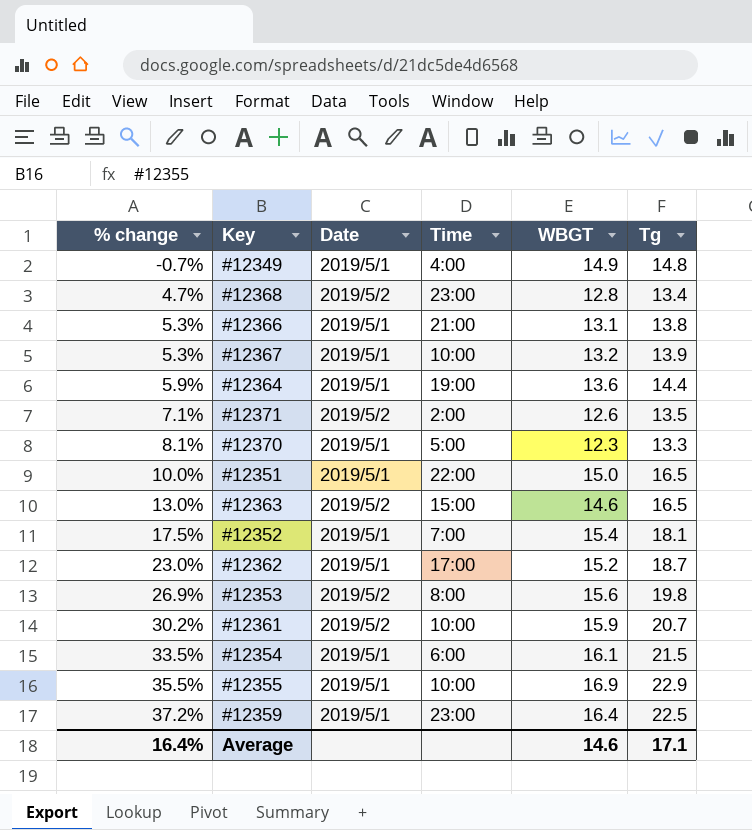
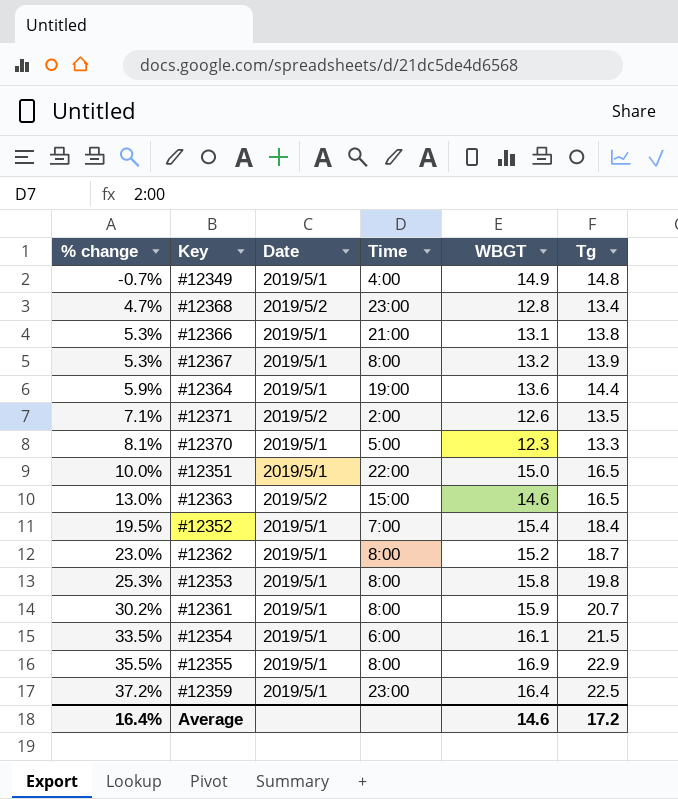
#12367 | Time: 10:00 -> 8:00
#12352 | % change: 17.5% -> 19.5%
#12352 | Tg: 18.1 -> 18.4
#12362 | Time: 17:00 -> 8:00
#12353 | % change: 26.9% -> 25.3%
#12353 | Date: 2019/5/2 -> 2019/5/1
#12353 | WBGT: 15.6 -> 15.8
#12361 | Date: 2019/5/2 -> 2019/5/1
#12361 | Time: 10:00 -> 8:00
#12355 | Time: 10:00 -> 8:00
Average | Tg: 17.1 -> 17.2

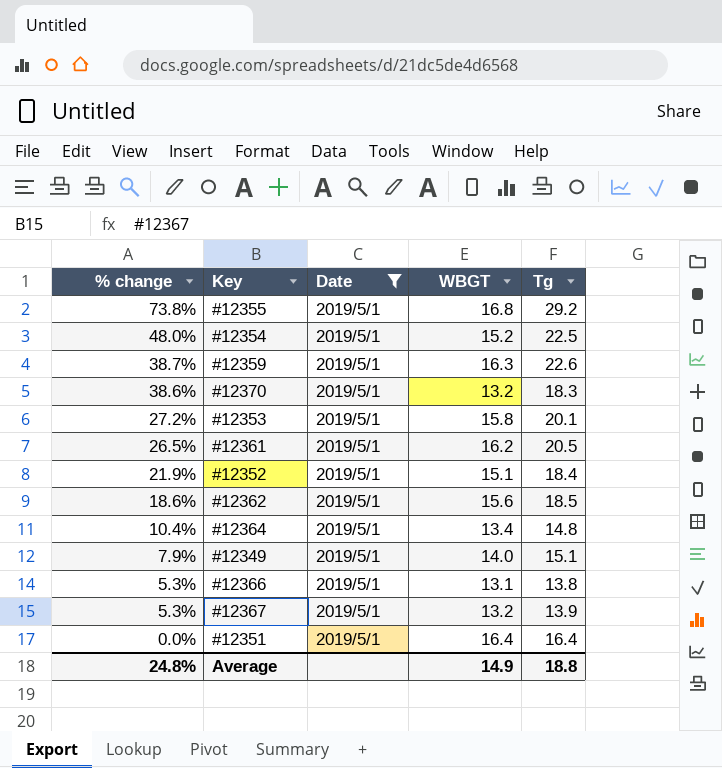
filter: none -> Date = 2019/5/1
row order: % change ascending -> % change descending
column Time | position: 4 -> none
#12355 | % change: 35.5% -> 73.8%
#12355 | WBGT: 16.9 -> 16.8
#12355 | Tg: 22.9 -> 29.2
#12354 | % change: 33.5% -> 48.0%
#12354 | WBGT: 16.1 -> 15.2
#12354 | Tg: 21.5 -> 22.5
#12359 | % change: 37.2% -> 38.7%
#12359 | WBGT: 16.4 -> 16.3
#12359 | Tg: 22.5 -> 22.6
#12370 | % change: 8.1% -> 38.6%
#12370 | WBGT: 12.3 -> 13.2
#12370 | Tg: 13.3 -> 18.3
#12353 | % change: 25.3% -> 27.2%
#12353 | Tg: 19.8 -> 20.1
#12361 | % change: 30.2% -> 26.5%
#12361 | WBGT: 15.9 -> 16.2
#12361 | Tg: 20.7 -> 20.5
#12352 | % change: 19.5% -> 21.9%
#12352 | WBGT: 15.4 -> 15.1
#12362 | % change: 23.0% -> 18.6%
#12362 | WBGT: 15.2 -> 15.6
#12362 | Tg: 18.7 -> 18.5
#12364 | % change: 5.9% -> 10.4%
#12364 | WBGT: 13.6 -> 13.4
#12364 | Tg: 14.4 -> 14.8
#12349 | % change: -0.7% -> 7.9%
#12349 | WBGT: 14.9 -> 14.0
#12349 | Tg: 14.8 -> 15.1
#12351 | % change: 10.0% -> 0.0%
#12351 | WBGT: 15.0 -> 16.4
#12351 | Tg: 16.5 -> 16.4
Average | % change: 16.4% -> 24.8%
Average | WBGT: 14.6 -> 14.9
Average | Tg: 17.2 -> 18.8

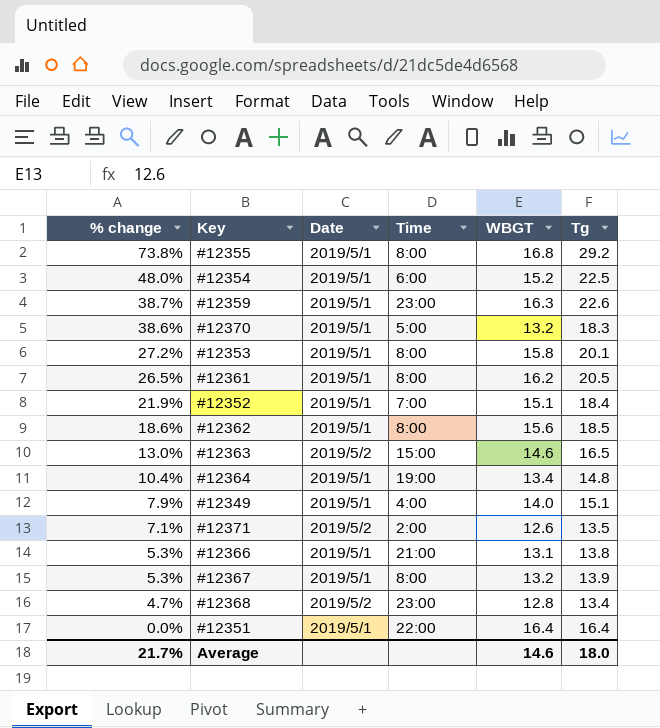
filter: Date = 2019/5/1 -> none
column Time | position: none -> 4
Average | % change: 24.8% -> 21.7%
Average | WBGT: 14.9 -> 14.6
Average | Tg: 18.8 -> 18.0

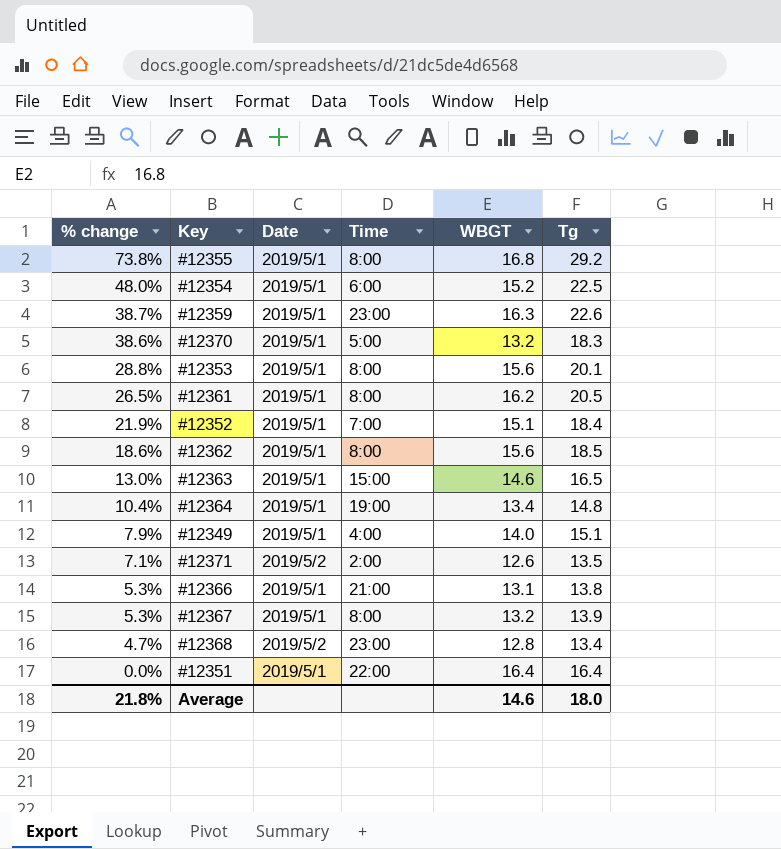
#12353 | % change: 27.2% -> 28.8%
#12353 | WBGT: 15.8 -> 15.6
#12363 | Date: 2019/5/2 -> 2019/5/1
Average | % change: 21.7% -> 21.8%

